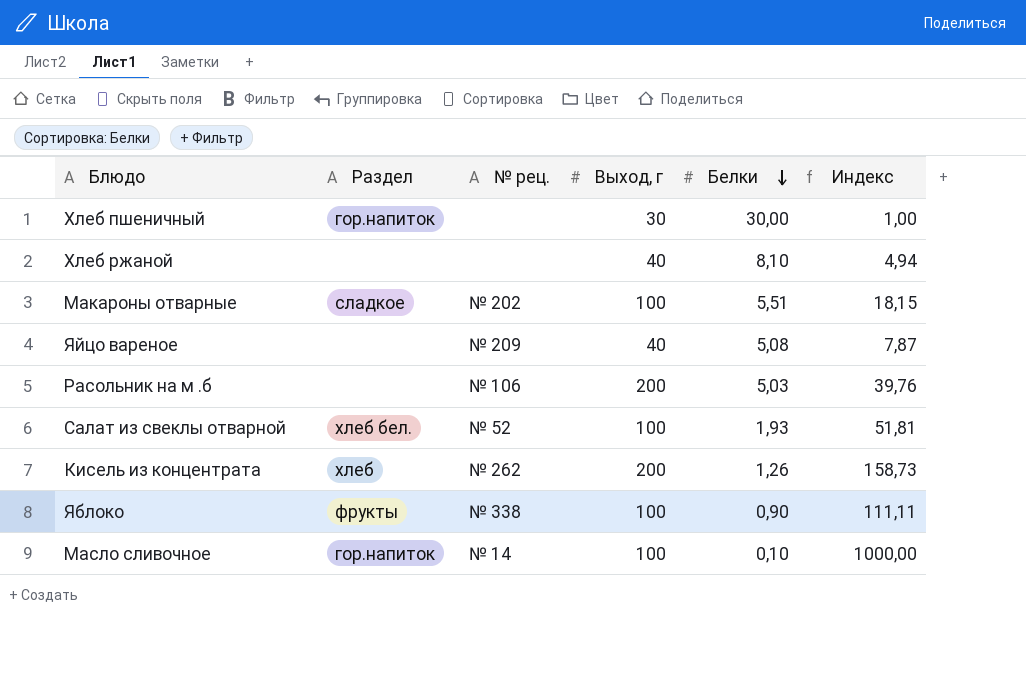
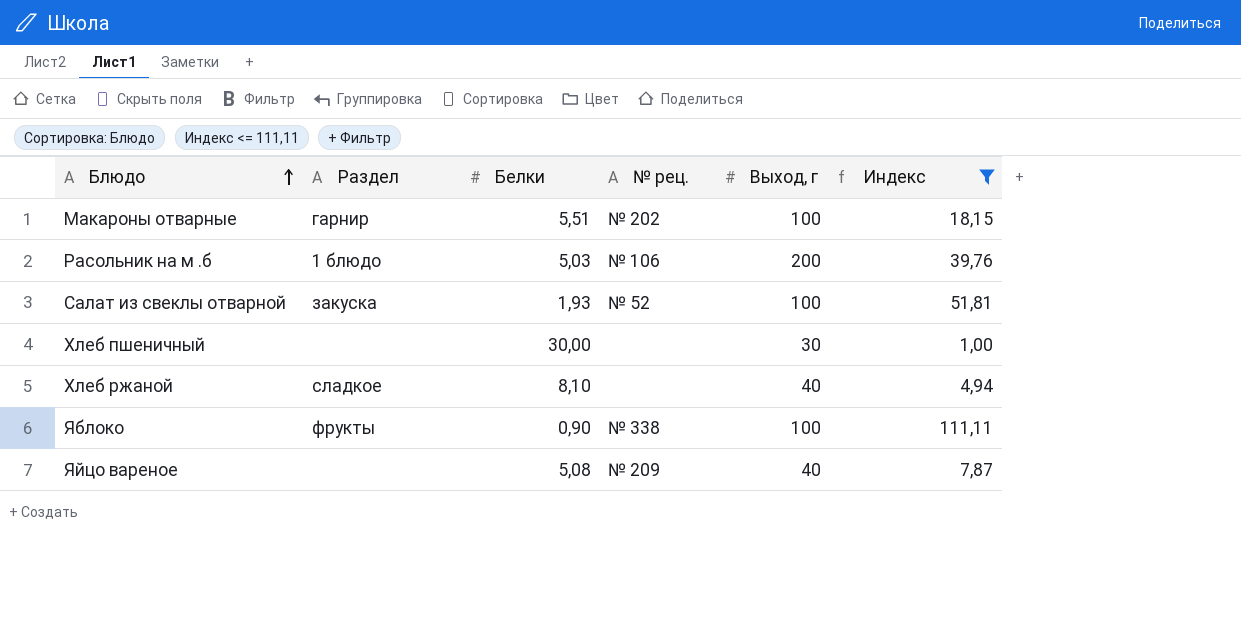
filter: none -> Индекс <= 111,11
row order: Белки descending -> Блюдо ascending
column Белки | position: 5 -> 3
Макароны отварные | Раздел: сладкое -> гарнир
Расольник на м .б | Раздел: none -> 1 блюдо
Салат из свеклы отварной | Раздел: хлеб бел. -> закуска
Хлеб пшеничный | Раздел: гор.напиток -> none
Хлеб ржаной | Раздел: none -> сладкое

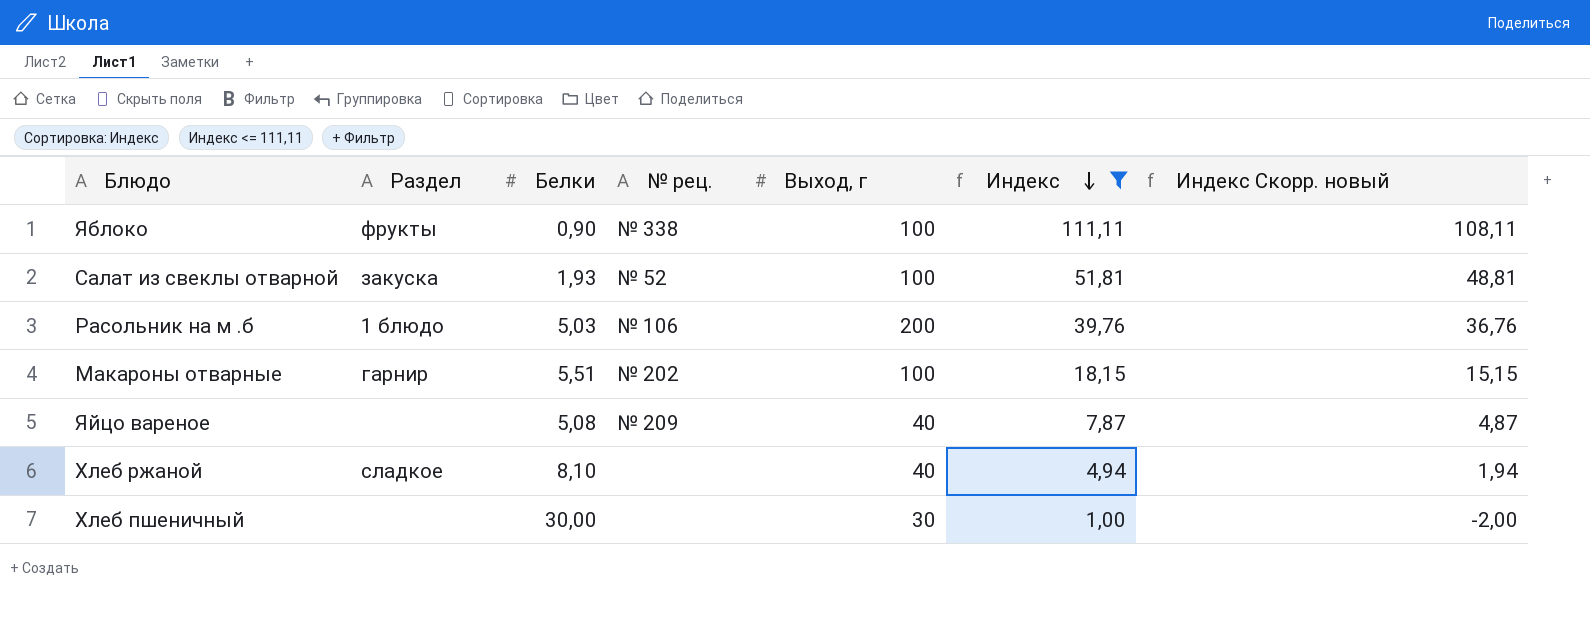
row order: Блюдо ascending -> Индекс descending
column Индекс Скорр. новый | formula: none -> [Индекс] - 3

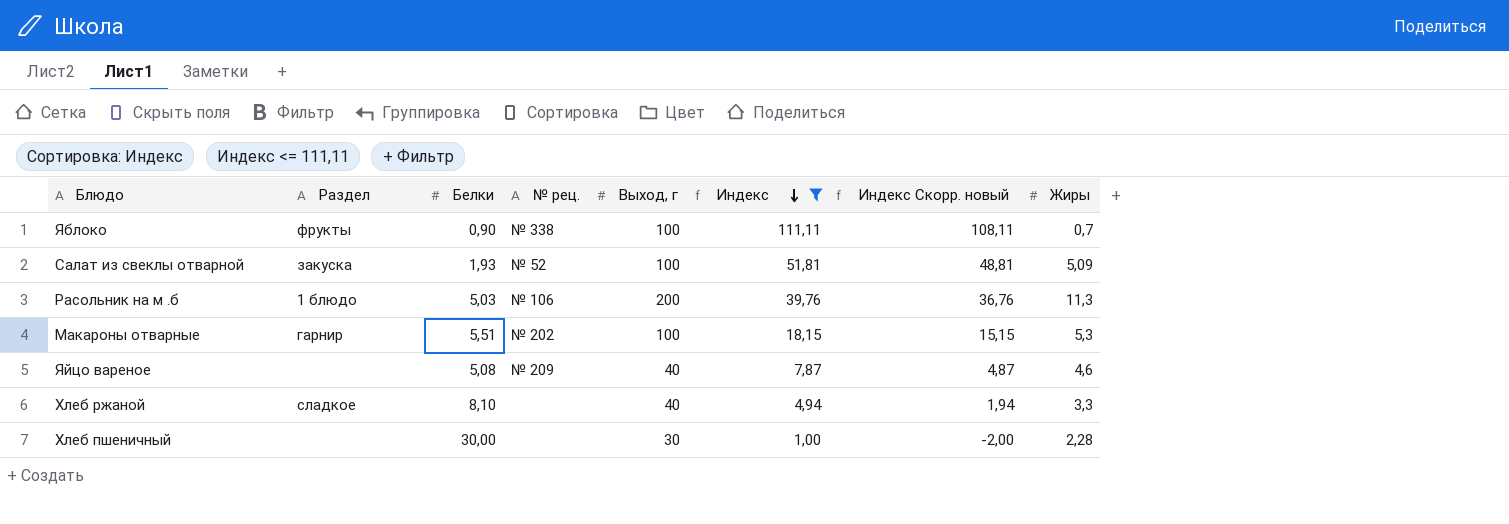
column Жиры | position: none -> 8

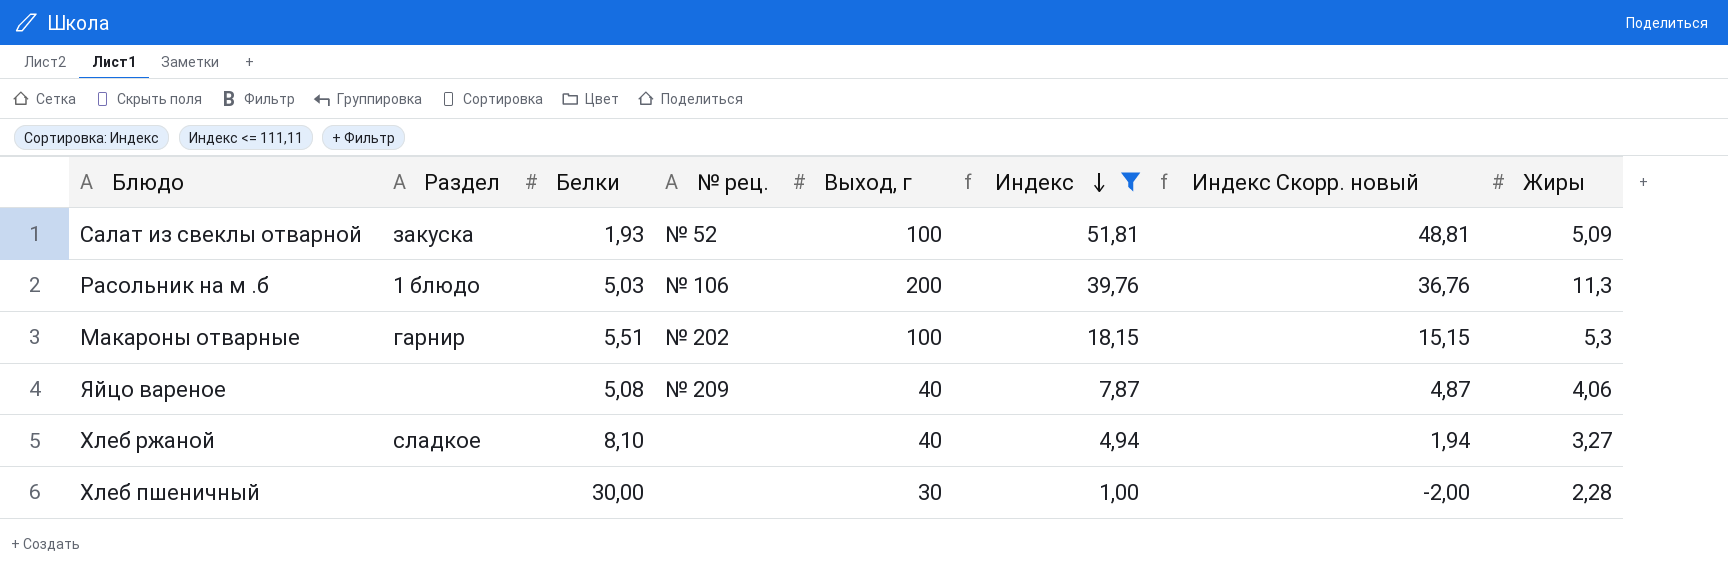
row Яблоко: фрукты | 0,90 | № 338 | 100 | 111,11 | 108,11 | 0,7 -> none
Яйцо вареное | Жиры: 4,6 -> 4,06
Хлеб ржаной | Жиры: 3,3 -> 3,27

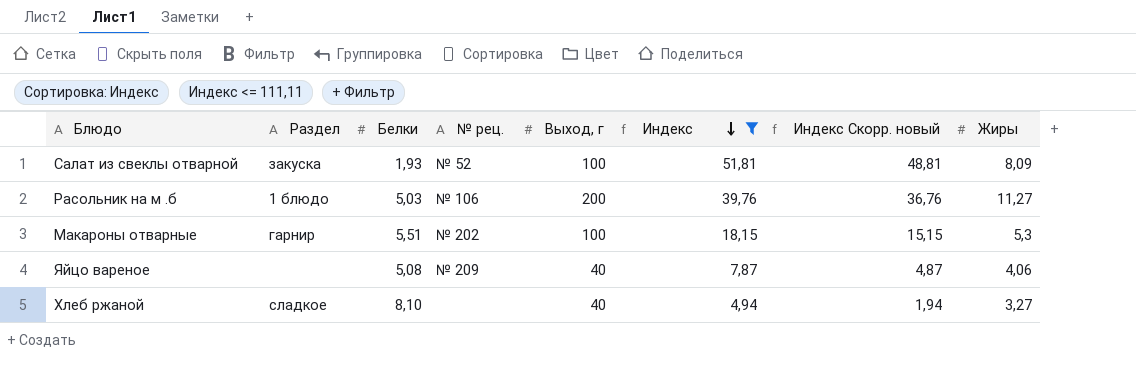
row Хлеб пшеничный: none | 30,00 | none | 30 | 1,00 | -2,00 | 2,28 -> none
Салат из свеклы отварной | Жиры: 5,09 -> 8,09
Расольник на м .б | Жиры: 11,3 -> 11,27

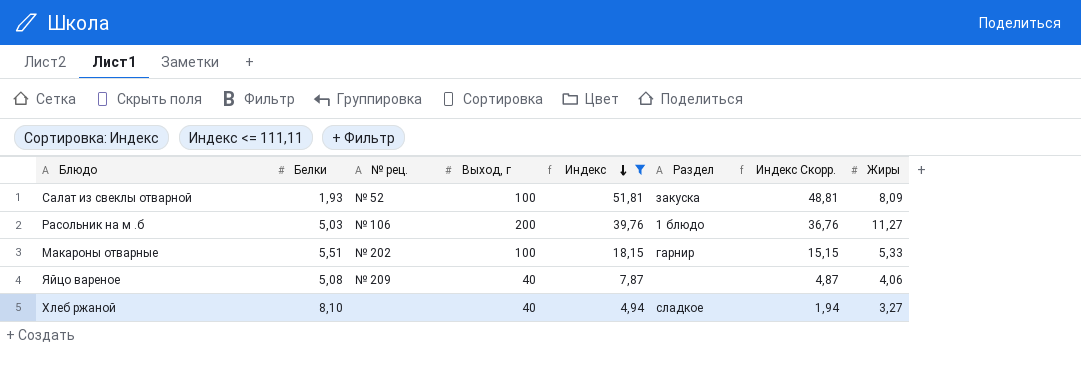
column Раздел | position: 2 -> 6
column name: Индекс Скорр. новый -> Индекс Скорр.
Макароны отварные | Жиры: 5,3 -> 5,33

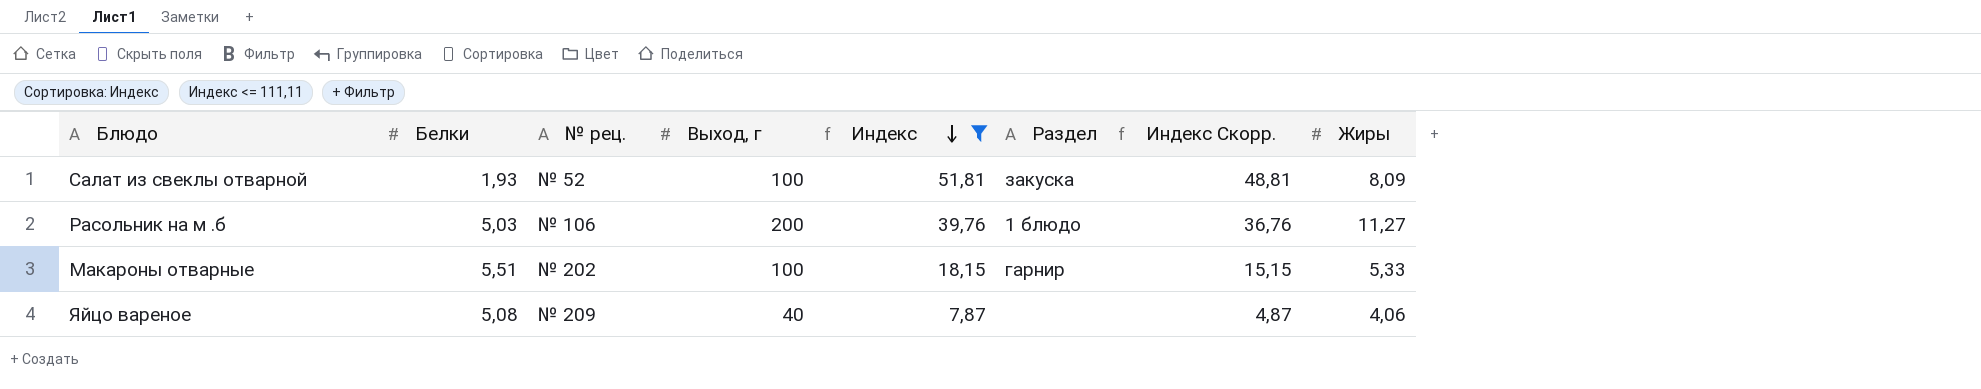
row Хлеб ржаной: 8,10 | none | 40 | 4,94 | сладкое | 1,94 | 3,27 -> none

